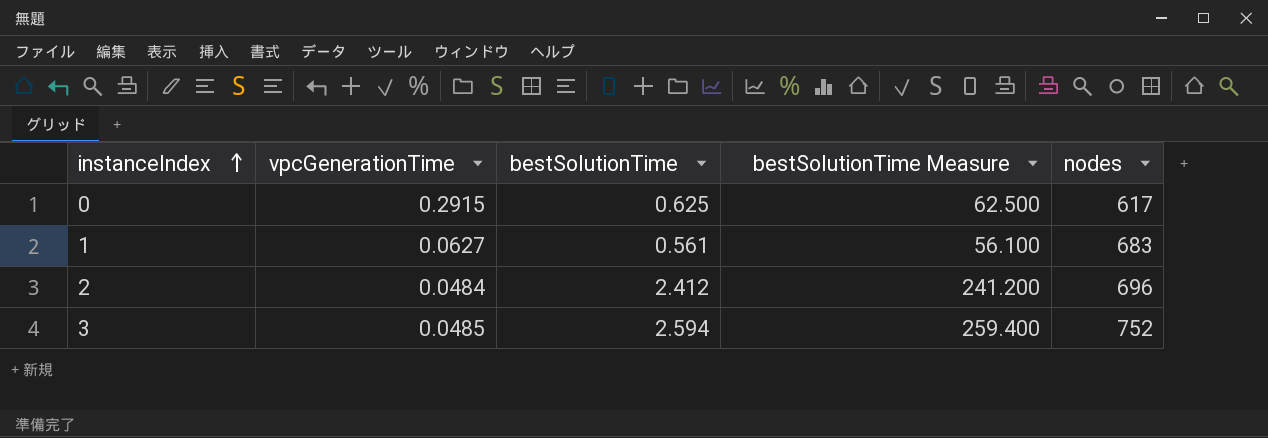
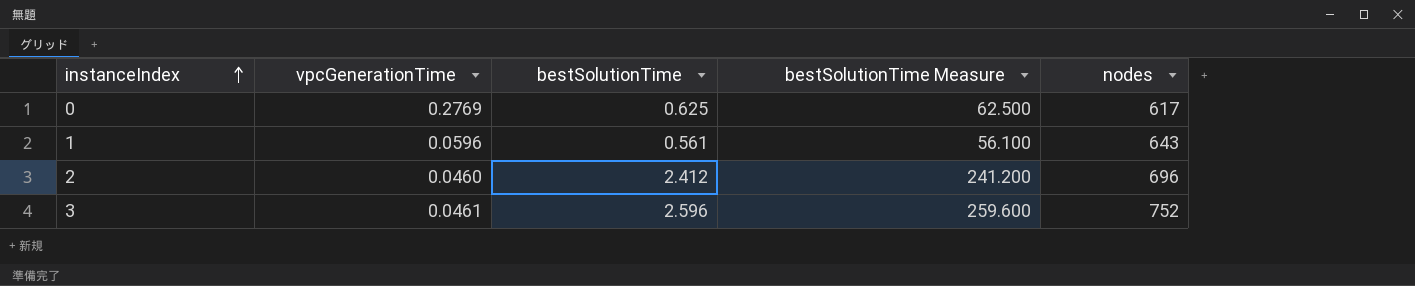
0 | vpcGenerationTime: 0.2915 -> 0.2769
1 | vpcGenerationTime: 0.0627 -> 0.0596
1 | nodes: 683 -> 643
2 | vpcGenerationTime: 0.0484 -> 0.0460
3 | vpcGenerationTime: 0.0485 -> 0.0461
3 | bestSolutionTime: 2.594 -> 2.596
3 | bestSolutionTime Measure: 259.400 -> 259.600

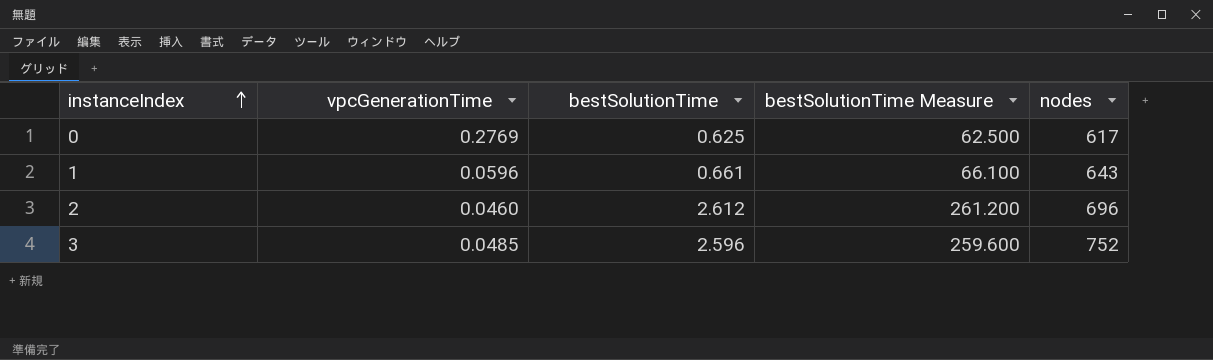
1 | bestSolutionTime: 0.561 -> 0.661
1 | bestSolutionTime Measure: 56.100 -> 66.100
2 | bestSolutionTime: 2.412 -> 2.612
2 | bestSolutionTime Measure: 241.200 -> 261.200
3 | vpcGenerationTime: 0.0461 -> 0.0485

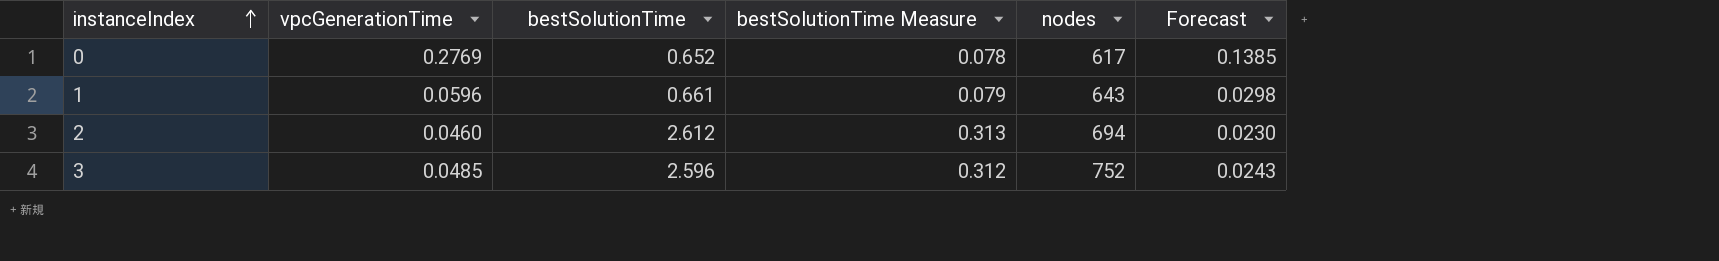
column bestSolutionTime Measure | formula: [bestSolutionTime] * 100 -> [bestSolutionTime] * 0.12
column Forecast | formula: none -> [vpcGenerationTime] * 0.5
0 | bestSolutionTime: 0.625 -> 0.652
2 | nodes: 696 -> 694

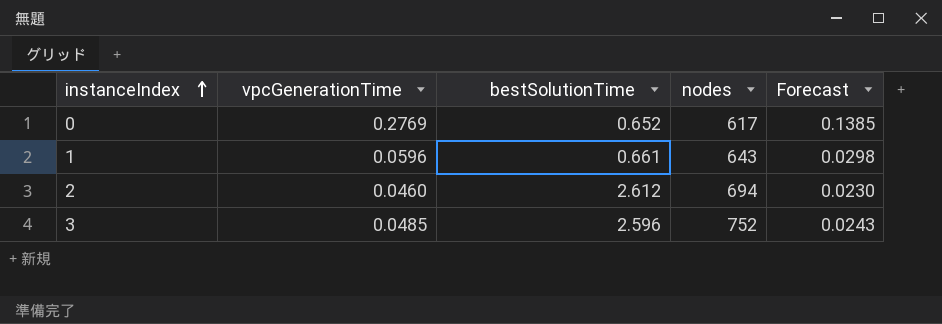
column bestSolutionTime Measure | formula: [bestSolutionTime] * 0.12 -> none

